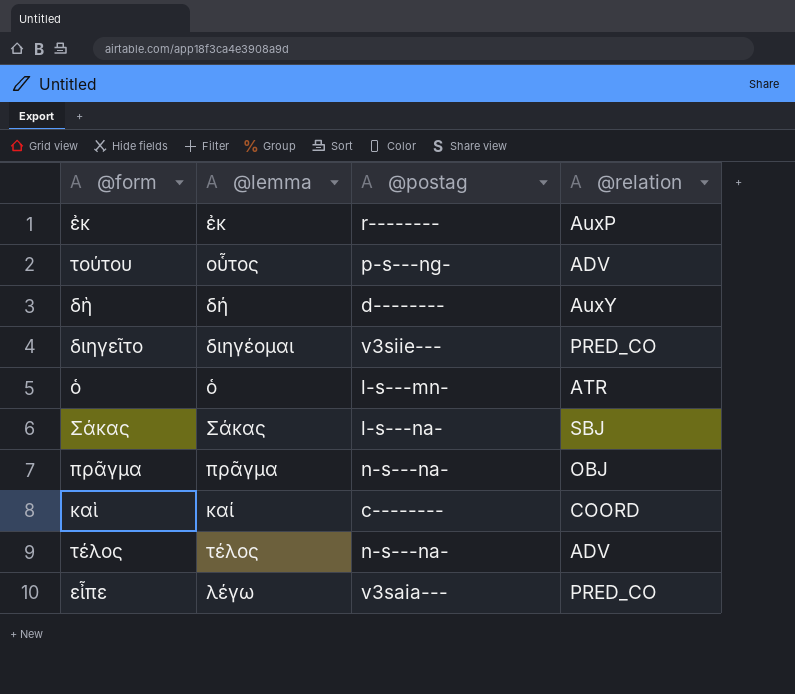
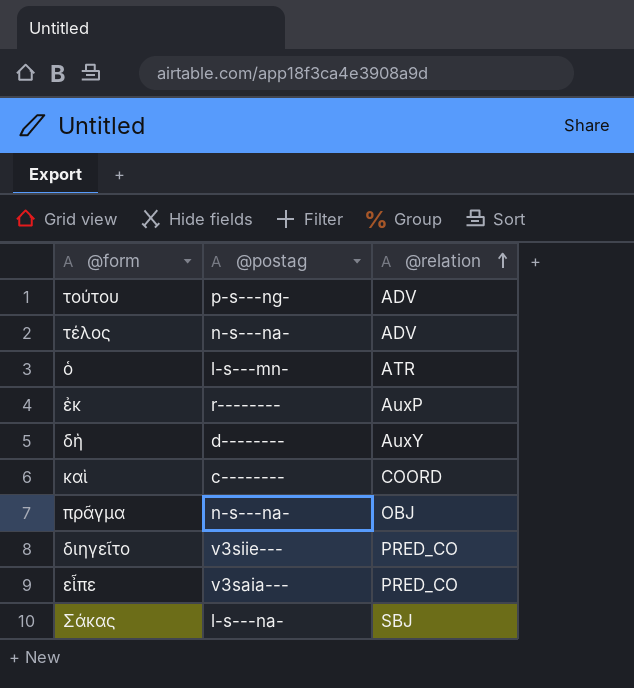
row order: none -> @relation ascending
column @lemma | position: 2 -> none

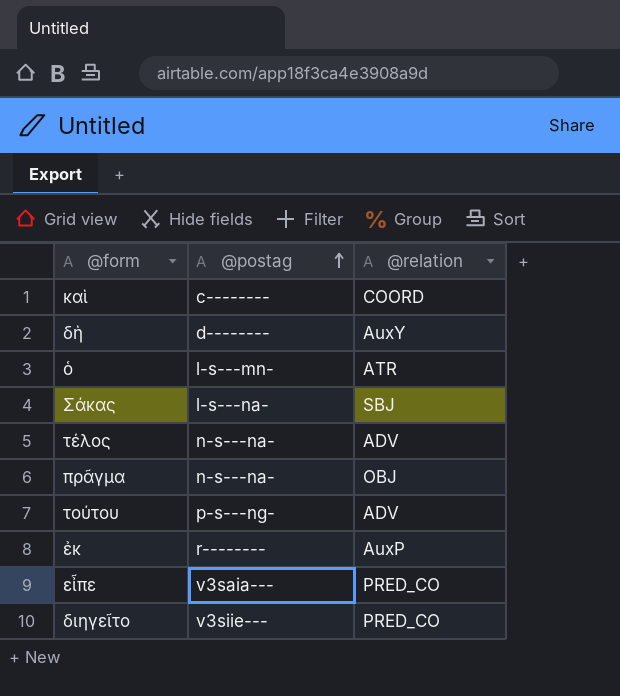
row order: @relation ascending -> @postag ascending

